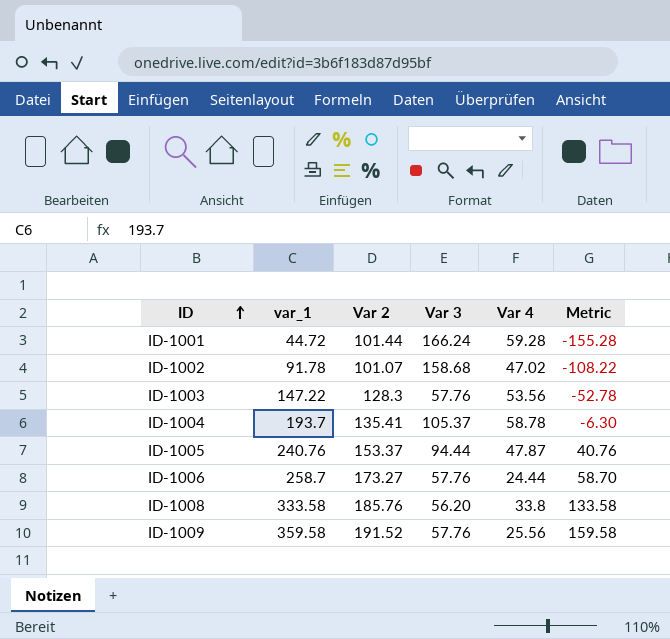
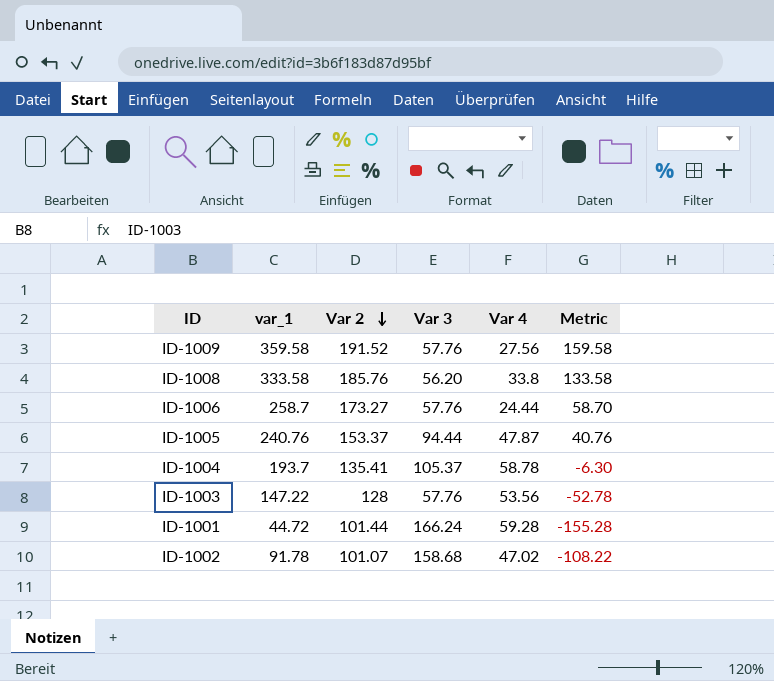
row order: ID ascending -> Var 2 descending
ID-1009 | Var 4: 25.56 -> 27.56
ID-1003 | Var 2: 128.3 -> 128

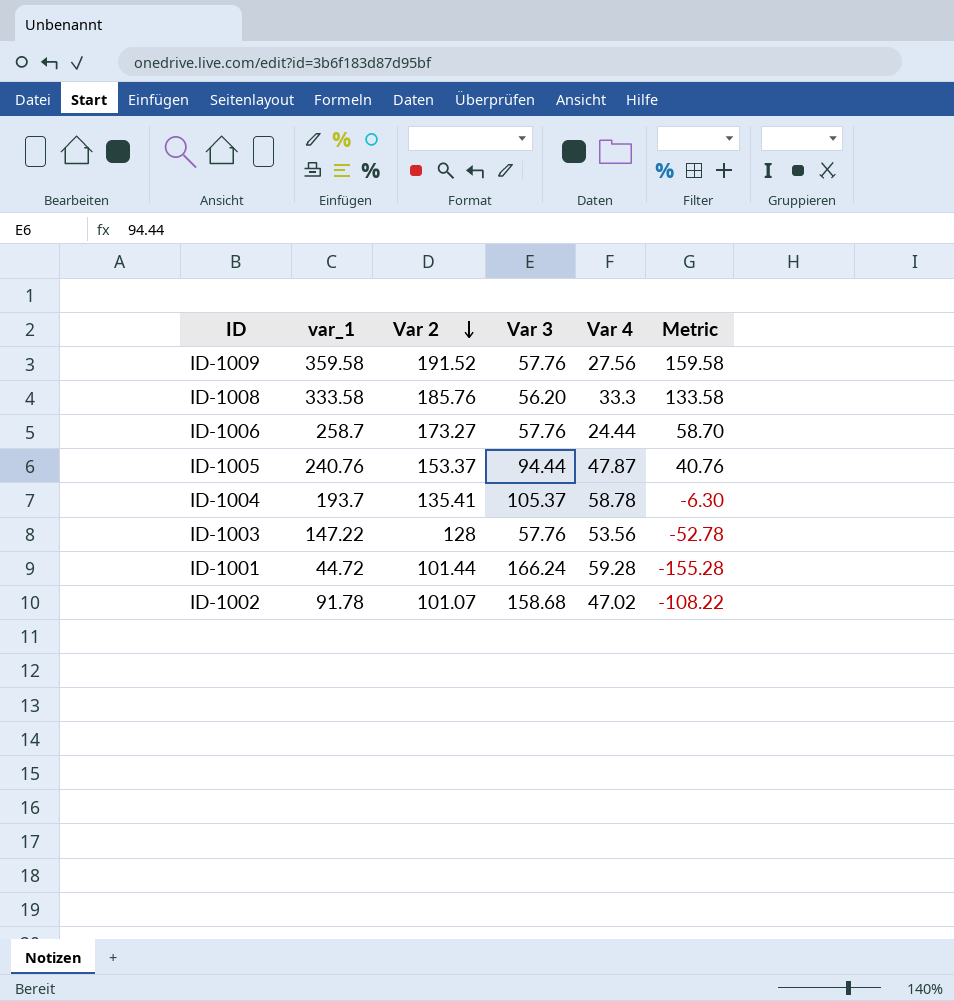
ID-1008 | Var 4: 33.8 -> 33.3

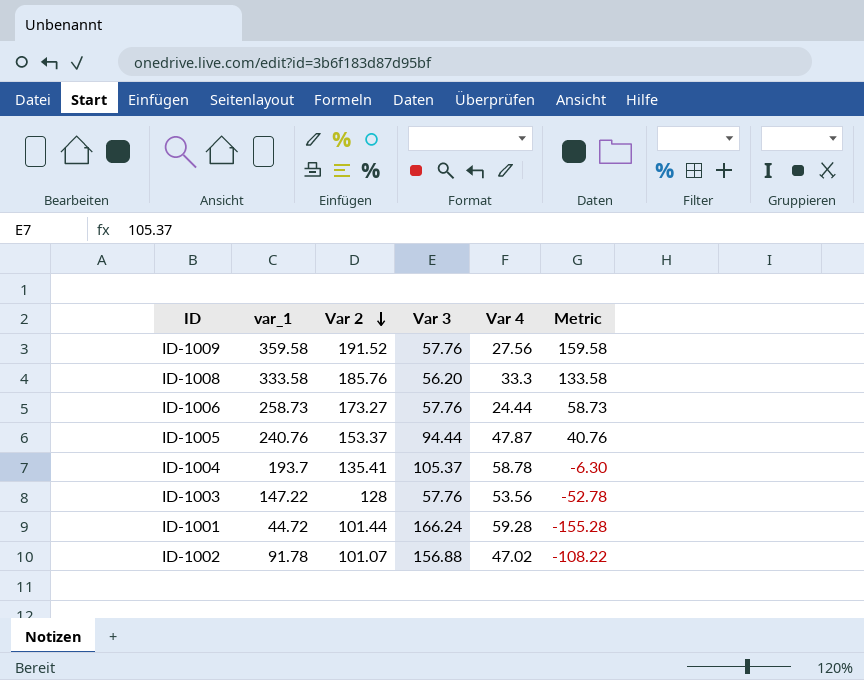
ID-1006 | var_1: 258.7 -> 258.73
ID-1006 | Metric: 58.70 -> 58.73
ID-1002 | Var 3: 158.68 -> 156.88

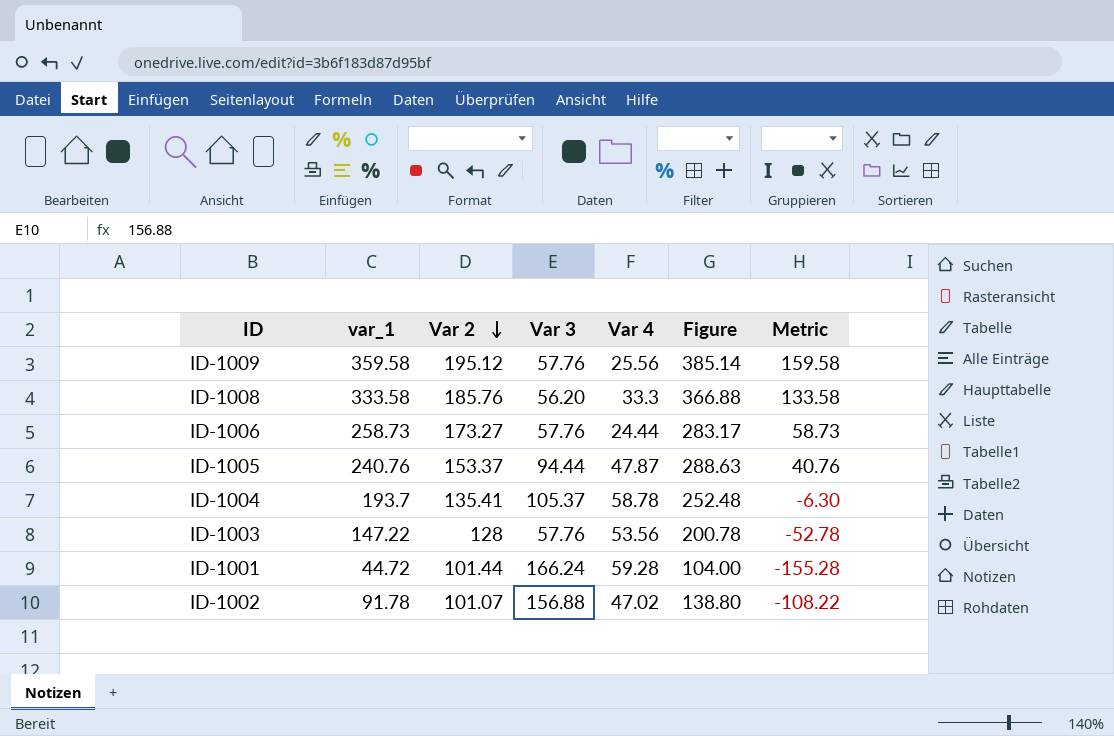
column Figure | formula: none -> [var_1] + [Var 4]
ID-1009 | Var 2: 191.52 -> 195.12
ID-1009 | Var 4: 27.56 -> 25.56

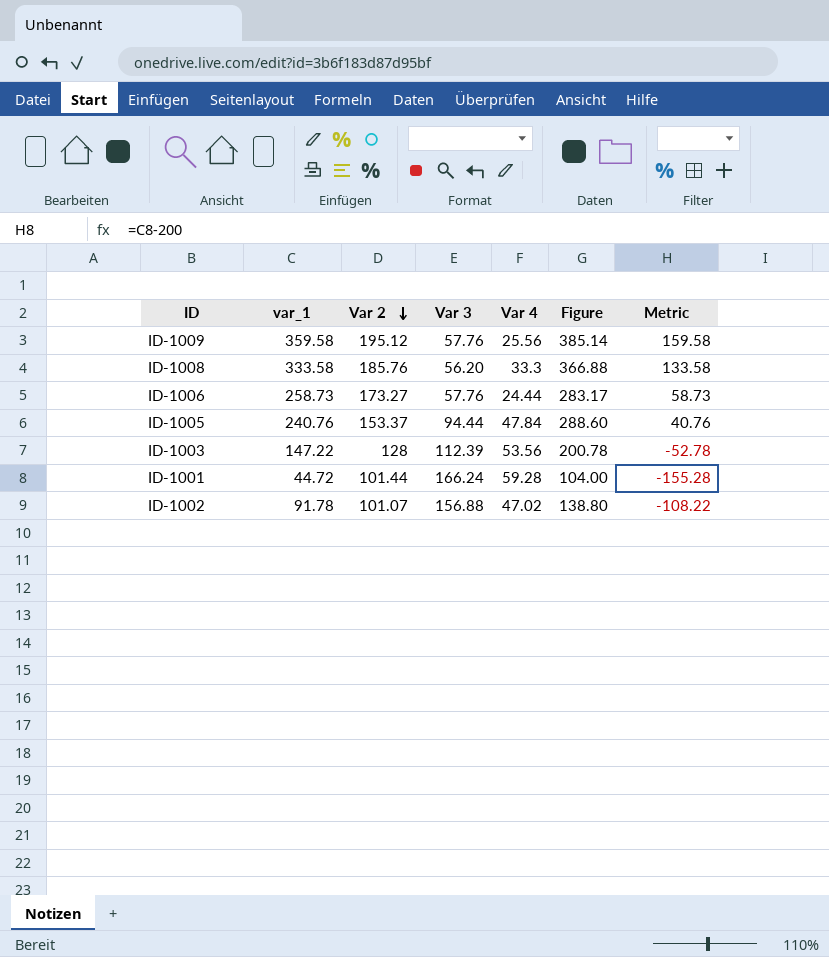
row ID-1004: 193.7 | 135.41 | 105.37 | 58.78 | 252.48 | -6.30 -> none
ID-1005 | Var 4: 47.87 -> 47.84
ID-1005 | Figure: 288.63 -> 288.60
ID-1003 | Var 3: 57.76 -> 112.39

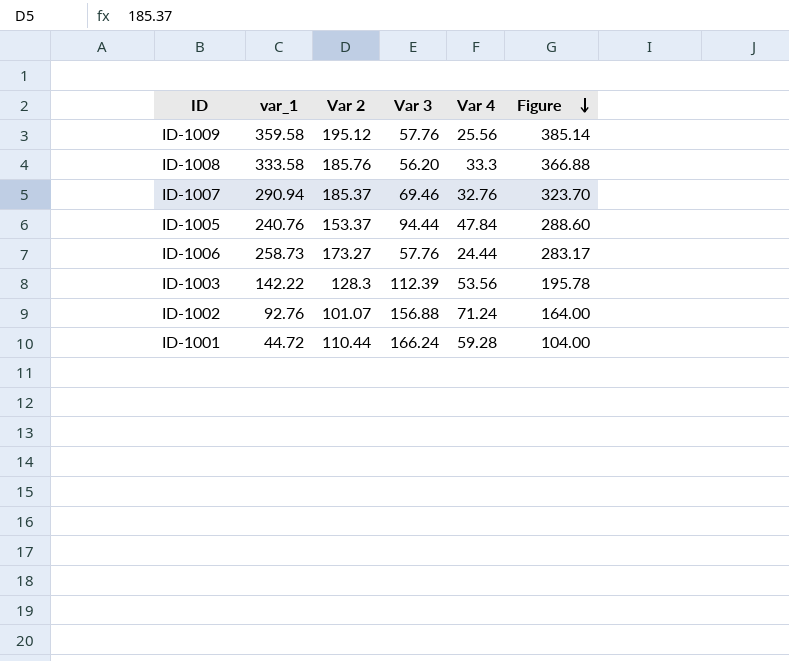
row order: Var 2 descending -> Figure descending
column Metric | formula: [var_1] - 200 -> none
row ID-1007: none -> 290.94 | 185.37 | 69.46 | 32.76 | 323.70
ID-1003 | var_1: 147.22 -> 142.22
ID-1003 | Var 2: 128 -> 128.3
ID-1003 | Figure: 200.78 -> 195.78
ID-1002 | var_1: 91.78 -> 92.76
ID-1002 | Var 4: 47.02 -> 71.24
ID-1002 | Figure: 138.80 -> 164.00
ID-1001 | Var 2: 101.44 -> 110.44

